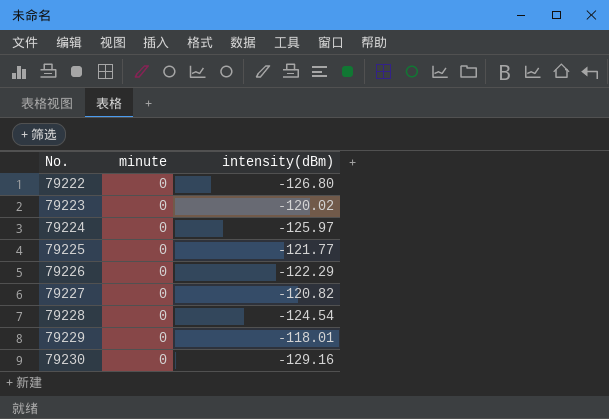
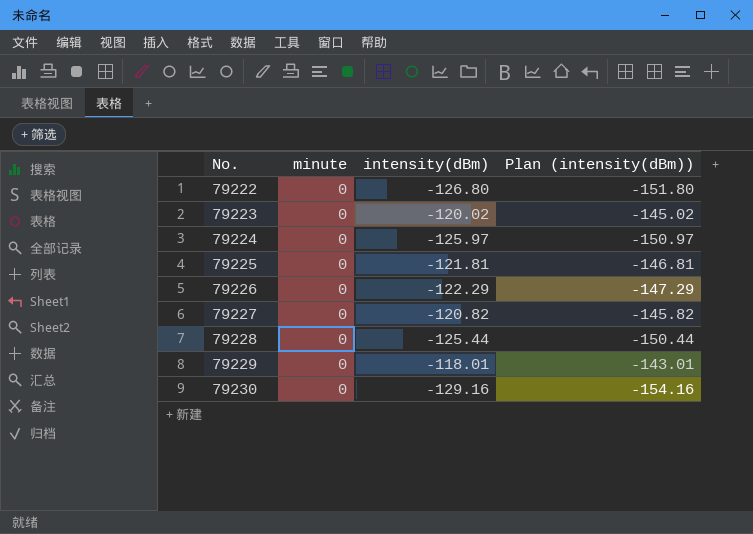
column Plan (intensity(dBm)) | formula: none -> [intensity(dBm)] - 25
79225 | intensity(dBm): -121.77 -> -121.81
79228 | intensity(dBm): -124.54 -> -125.44

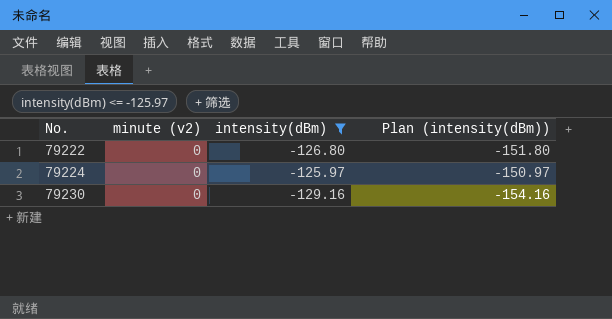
filter: none -> intensity(dBm) <= -125.97
column name: minute -> minute (v2)

